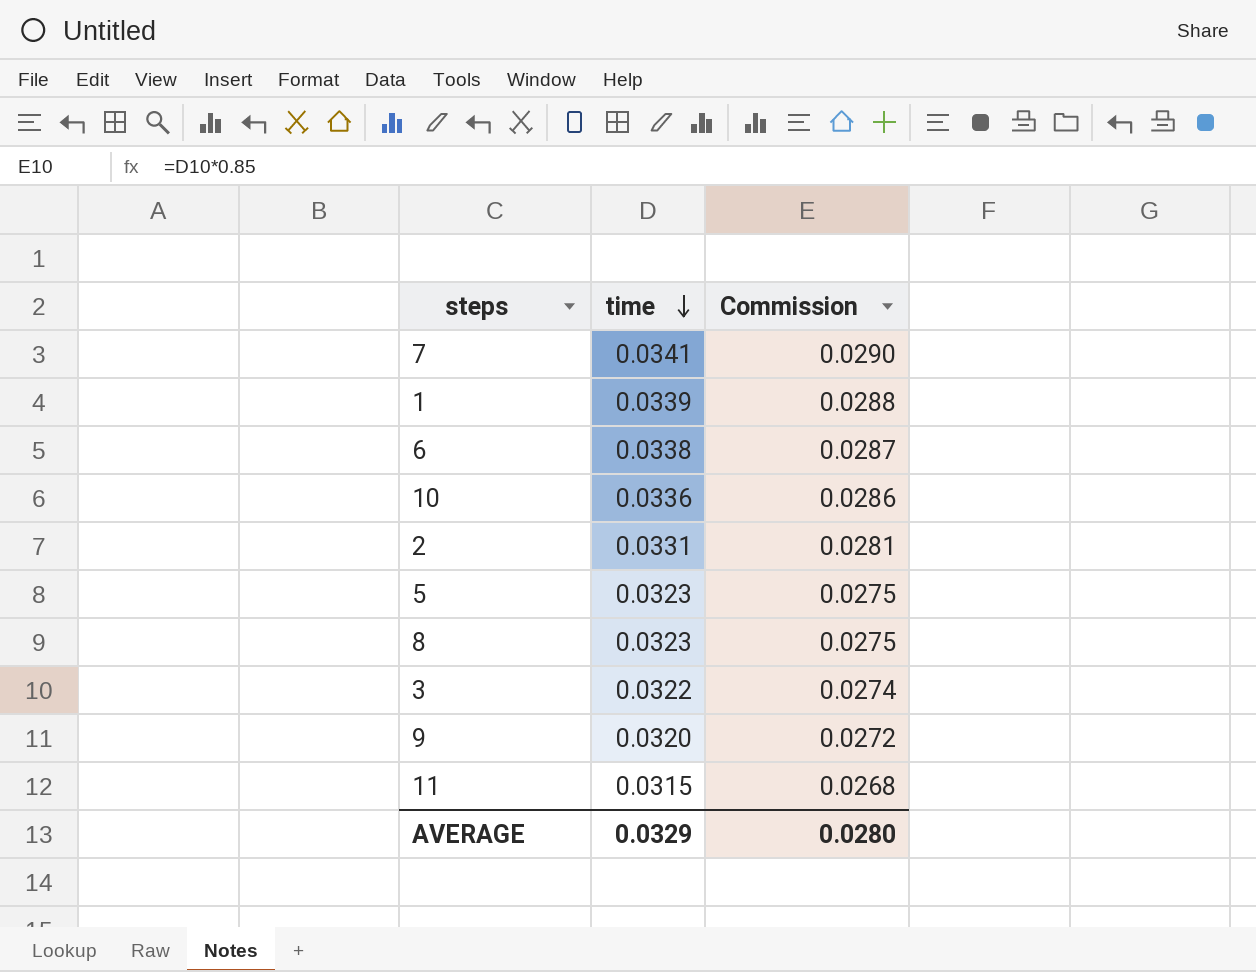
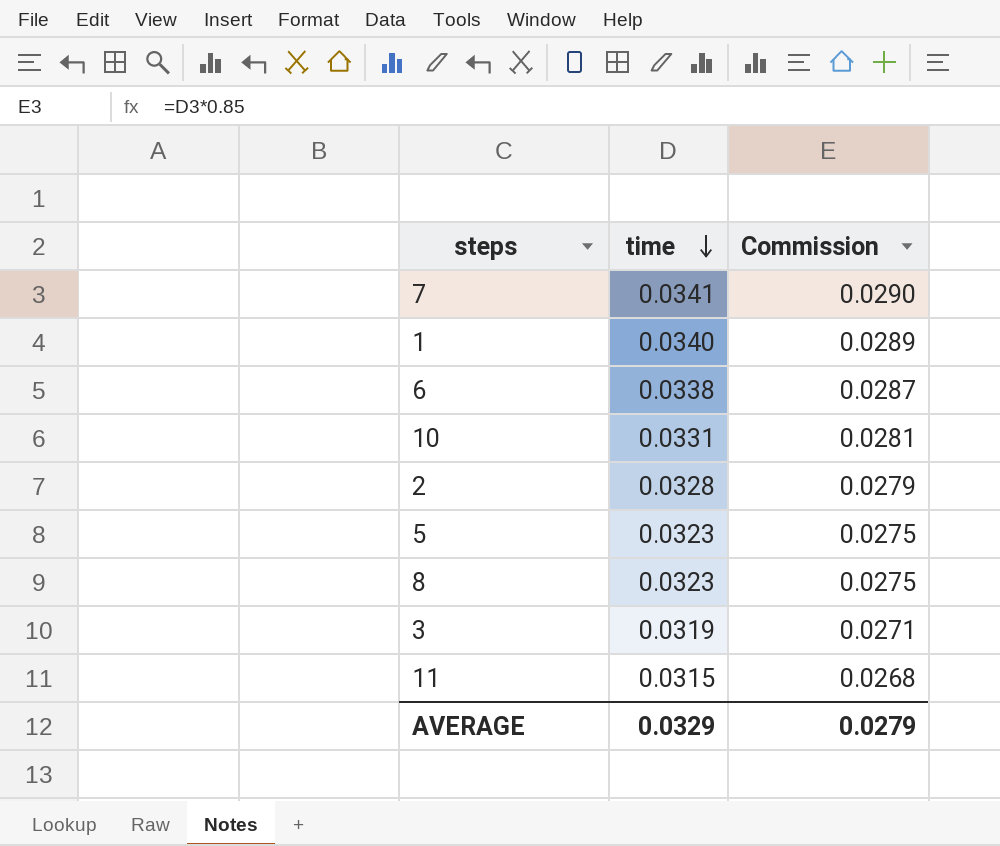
row 9: 0.0320 | 0.0272 -> none
1 | time: 0.0339 -> 0.0340
1 | Commission: 0.0288 -> 0.0289
10 | time: 0.0336 -> 0.0331
10 | Commission: 0.0286 -> 0.0281
2 | time: 0.0331 -> 0.0328
2 | Commission: 0.0281 -> 0.0279
3 | time: 0.0322 -> 0.0319
3 | Commission: 0.0274 -> 0.0271
AVERAGE | Commission: 0.0280 -> 0.0279

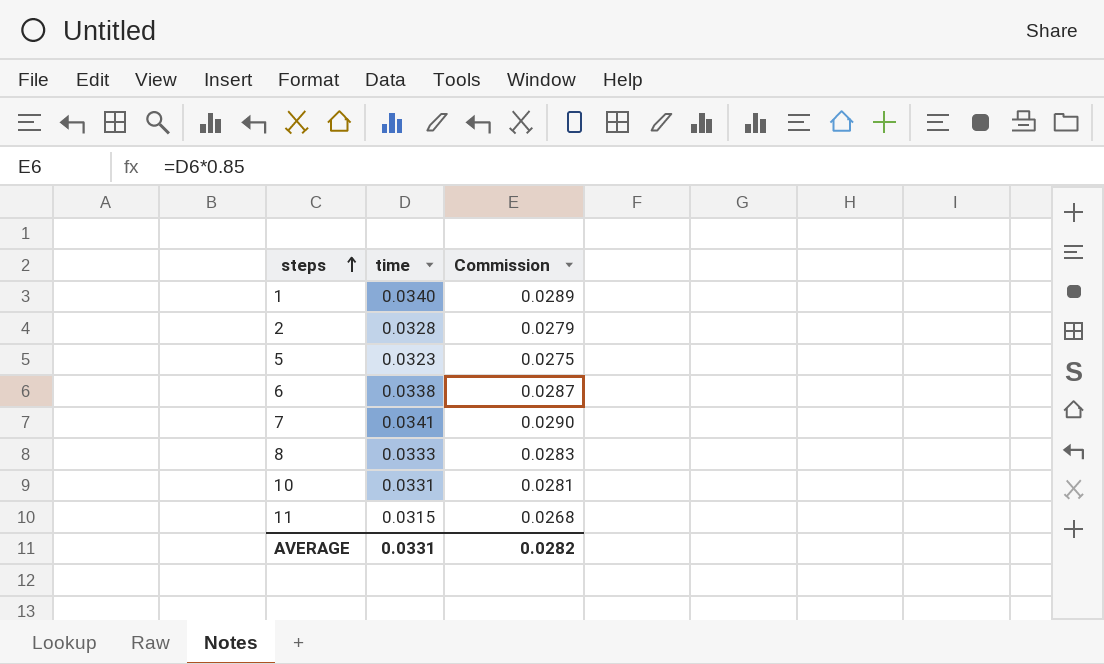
row order: time descending -> steps ascending
row 3: 0.0319 | 0.0271 -> none
8 | time: 0.0323 -> 0.0333
8 | Commission: 0.0275 -> 0.0283
AVERAGE | time: 0.0329 -> 0.0331
AVERAGE | Commission: 0.0279 -> 0.0282

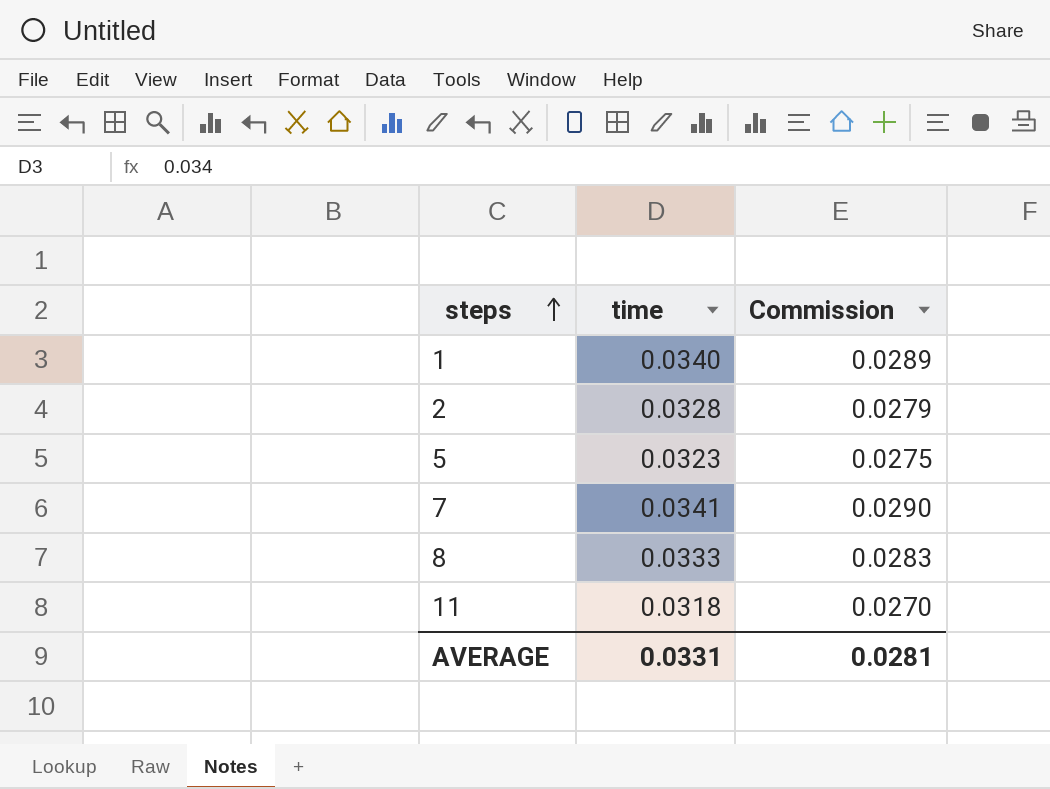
row 6: 0.0338 | 0.0287 -> none
row 10: 0.0331 | 0.0281 -> none
11 | time: 0.0315 -> 0.0318
11 | Commission: 0.0268 -> 0.0270
AVERAGE | Commission: 0.0282 -> 0.0281

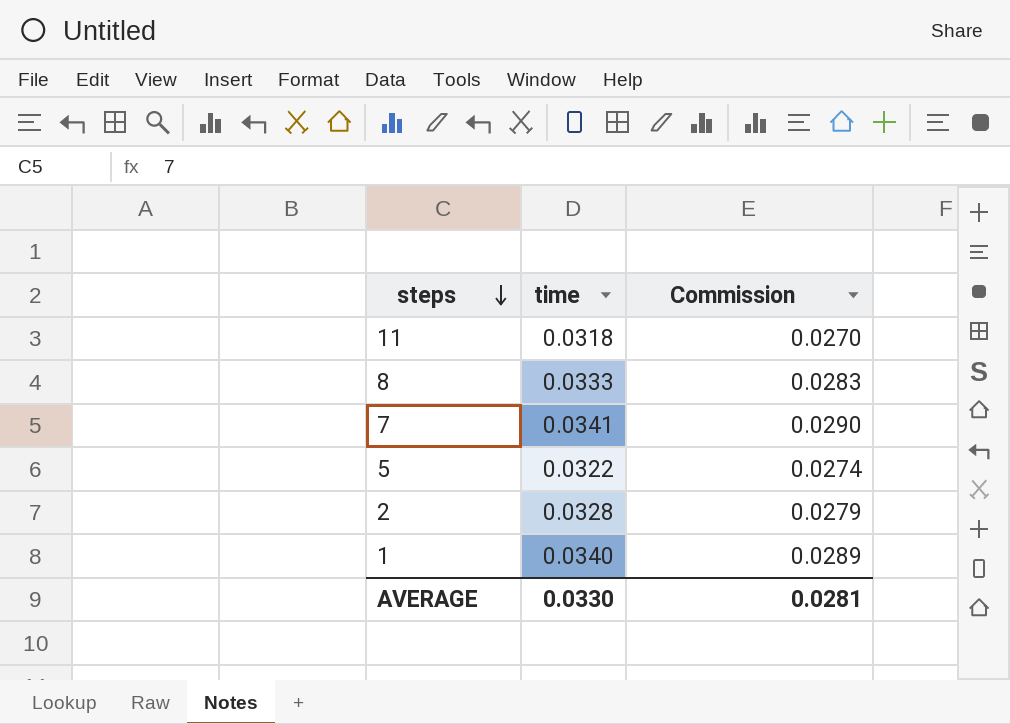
row order: steps ascending -> steps descending
5 | time: 0.0323 -> 0.0322
5 | Commission: 0.0275 -> 0.0274
AVERAGE | time: 0.0331 -> 0.0330

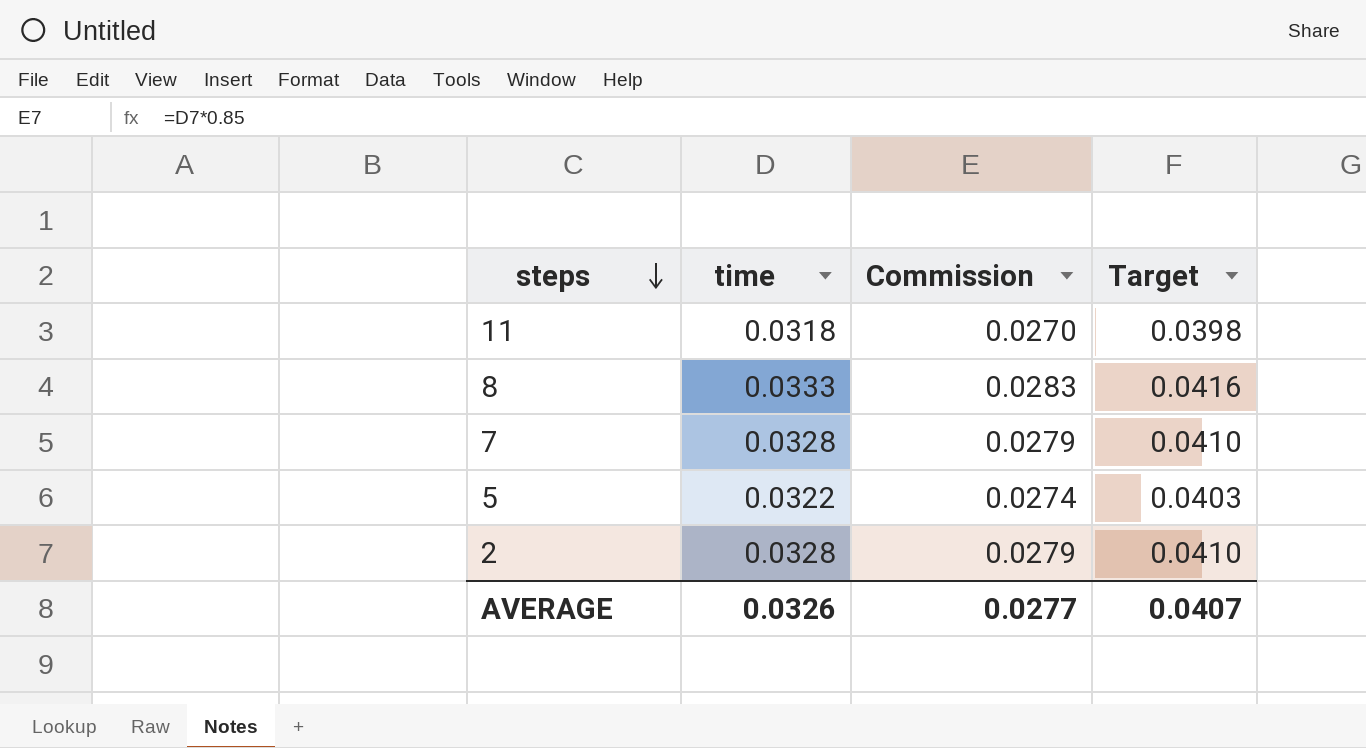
column Target | formula: none -> [time] * 1.25
row 1: 0.0340 | 0.0289 -> none
7 | time: 0.0341 -> 0.0328
7 | Commission: 0.0290 -> 0.0279
AVERAGE | time: 0.0330 -> 0.0326
AVERAGE | Commission: 0.0281 -> 0.0277

